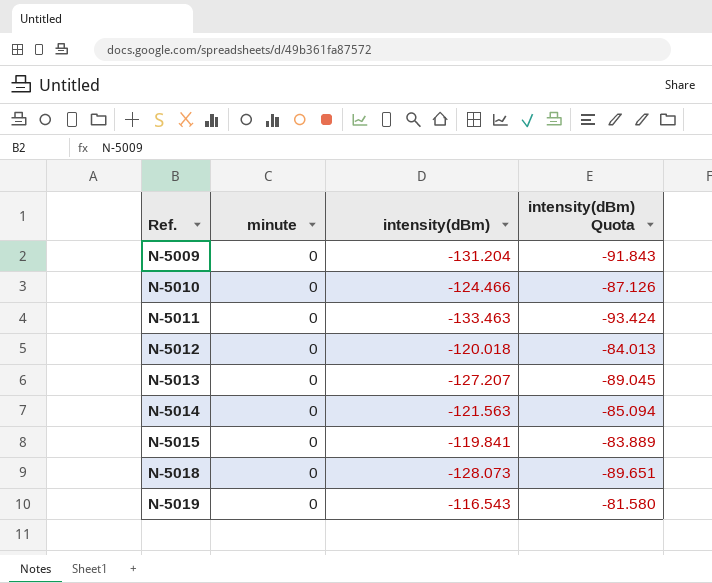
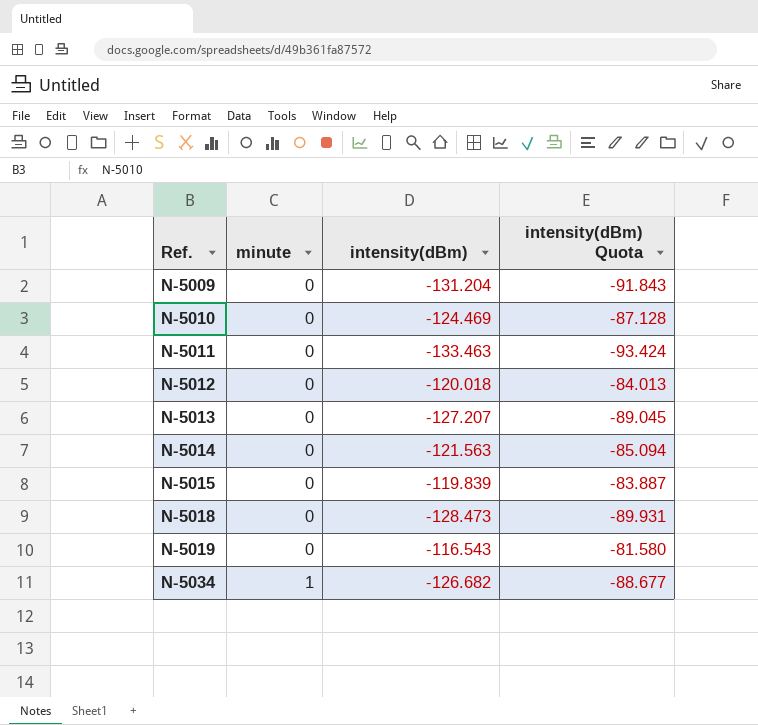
N-5010 | intensity(dBm): -124.466 -> -124.469
N-5010 | intensity(dBm) Quota: -87.126 -> -87.128
N-5015 | intensity(dBm): -119.841 -> -119.839
N-5015 | intensity(dBm) Quota: -83.889 -> -83.887
N-5018 | intensity(dBm): -128.073 -> -128.473
N-5018 | intensity(dBm) Quota: -89.651 -> -89.931
row N-5034: none -> 1 | -126.682 | -88.677

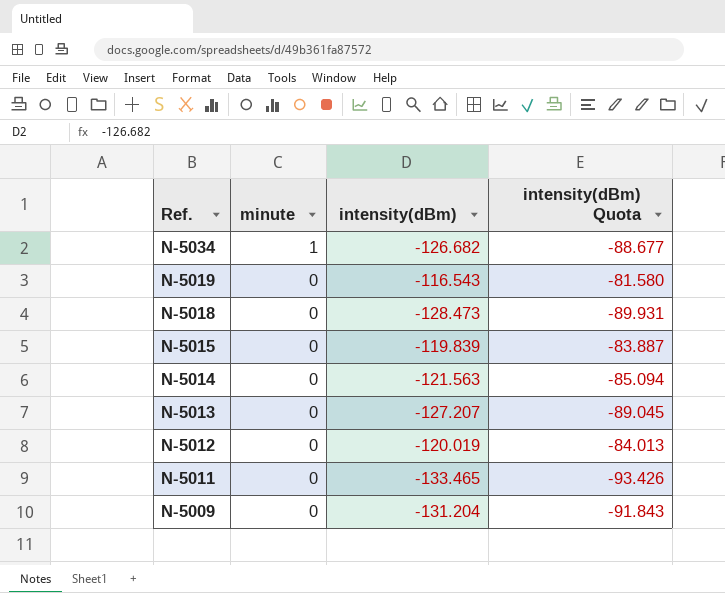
row order: Ref. ascending -> Ref. descending
row N-5010: 0 | -124.469 | -87.128 -> none
N-5012 | intensity(dBm): -120.018 -> -120.019
N-5011 | intensity(dBm): -133.463 -> -133.465
N-5011 | intensity(dBm) Quota: -93.424 -> -93.426

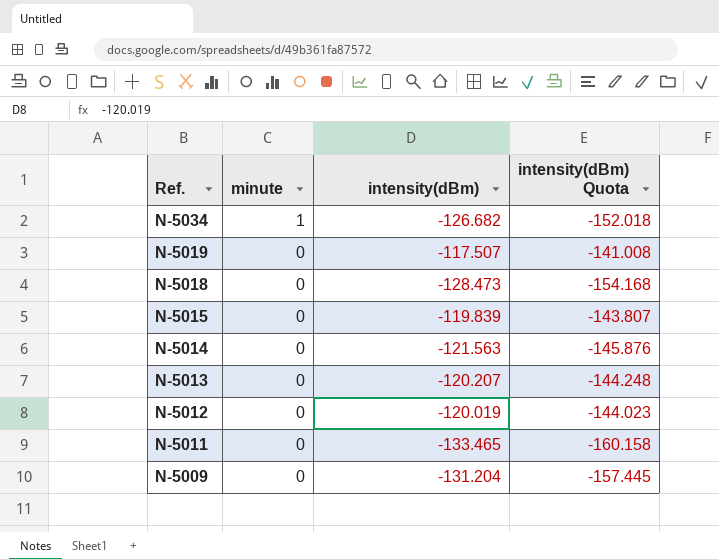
column intensity(dBm) Quota | formula: [intensity(dBm)] * 0.7 -> [intensity(dBm)] * 1.2
N-5019 | intensity(dBm): -116.543 -> -117.507
N-5013 | intensity(dBm): -127.207 -> -120.207

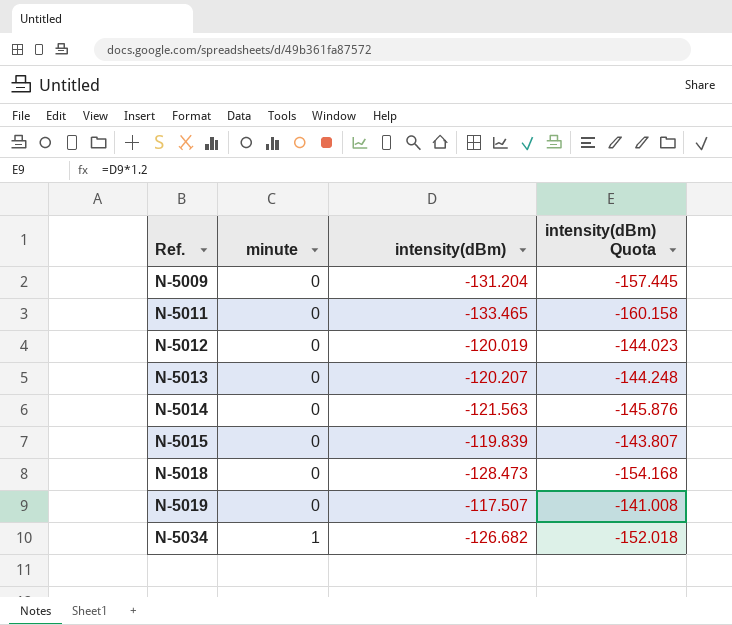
row order: Ref. descending -> Ref. ascending

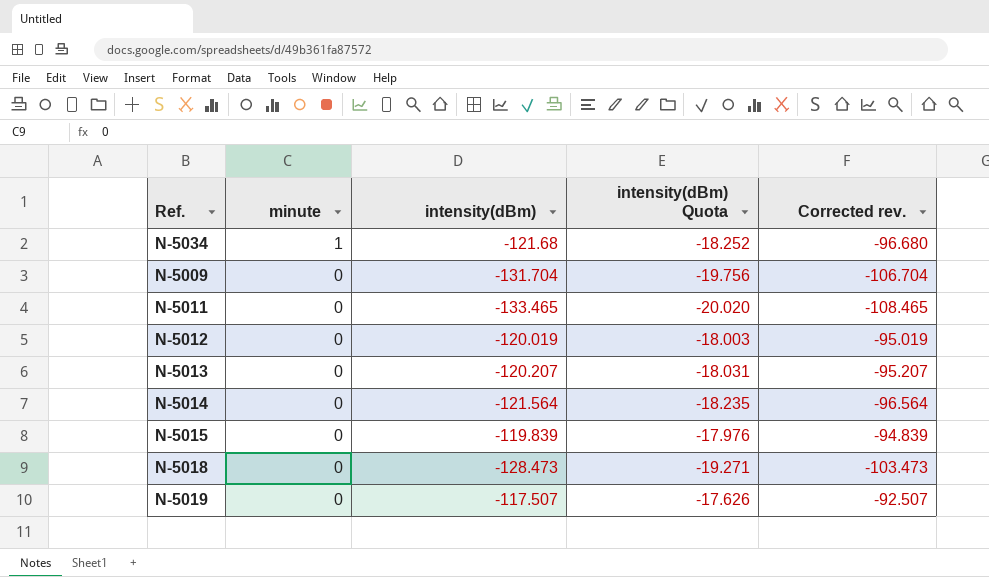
row order: Ref. ascending -> minute descending
column intensity(dBm) Quota | formula: [intensity(dBm)] * 1.2 -> [intensity(dBm)] * 0.15
column Corrected rev. | formula: none -> [intensity(dBm)] + 25
N-5034 | intensity(dBm): -126.682 -> -121.68
N-5009 | intensity(dBm): -131.204 -> -131.704
N-5014 | intensity(dBm): -121.563 -> -121.564

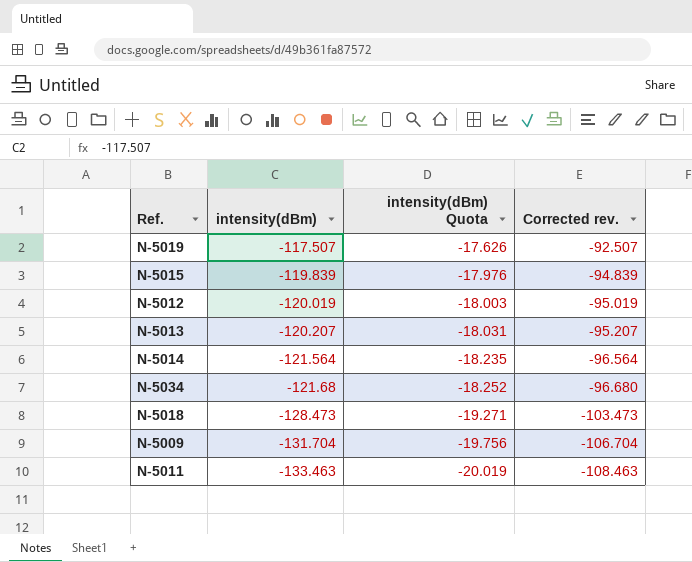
row order: minute descending -> intensity(dBm) descending
column minute | position: 2 -> none
N-5011 | intensity(dBm): -133.465 -> -133.463
N-5011 | intensity(dBm) Quota: -20.020 -> -20.019
N-5011 | Corrected rev.: -108.465 -> -108.463

